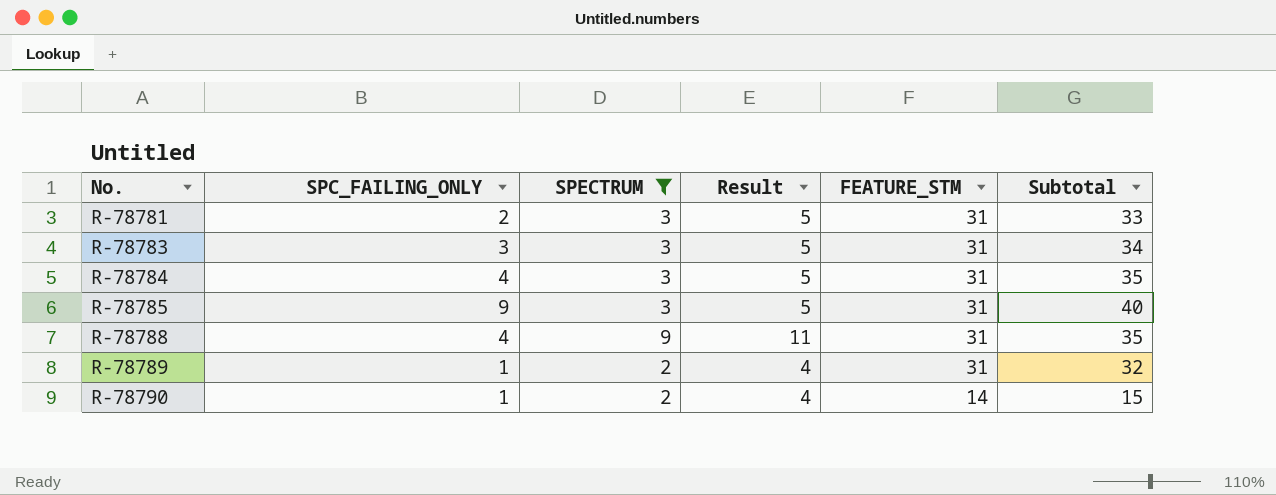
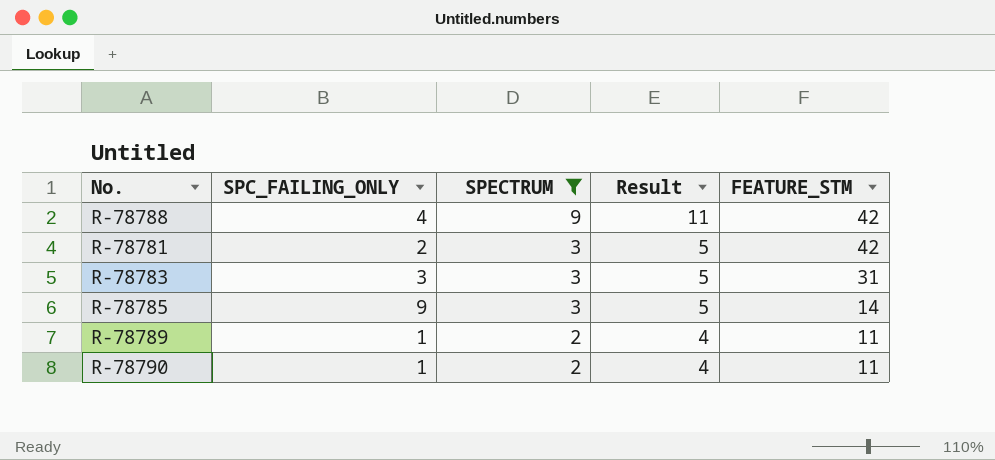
row order: No. ascending -> SPECTRUM descending
column Subtotal | formula: [SPC_FAILING_ONLY] + [FEATURE_STM] -> none
row R-78784: 4 | 3 | 5 | 31 | 35 -> none
R-78788 | FEATURE_STM: 31 -> 42
R-78781 | FEATURE_STM: 31 -> 42
R-78785 | FEATURE_STM: 31 -> 14
R-78789 | FEATURE_STM: 31 -> 11
R-78790 | FEATURE_STM: 14 -> 11

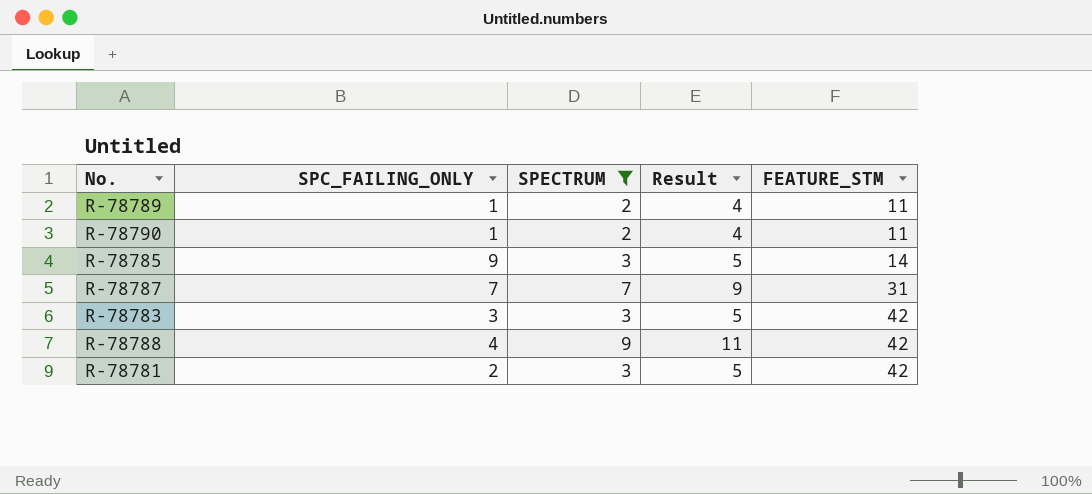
row order: SPECTRUM descending -> FEATURE_STM ascending
row R-78787: none -> 7 | 7 | 9 | 31
R-78783 | FEATURE_STM: 31 -> 42

